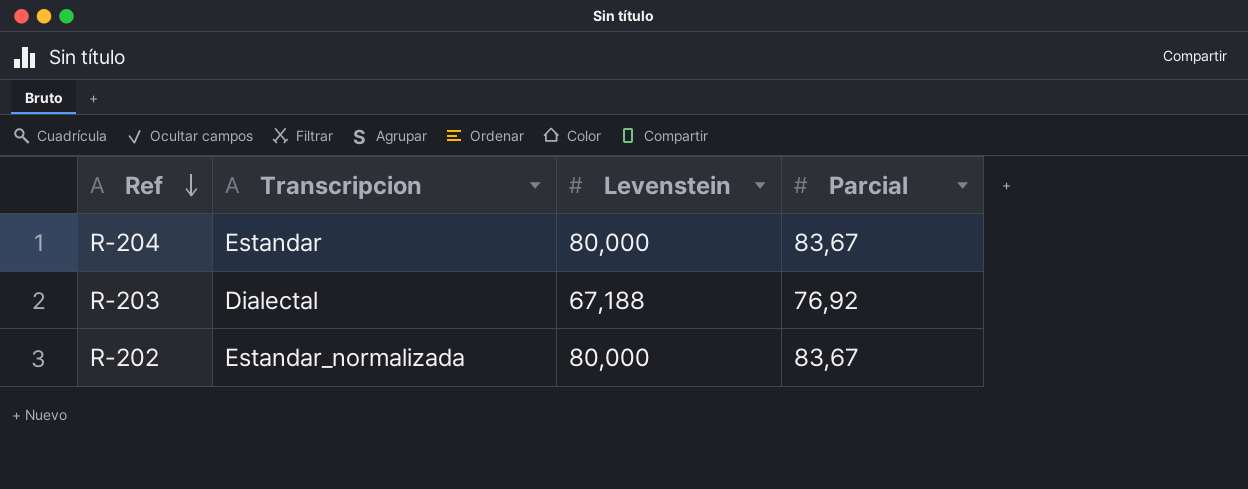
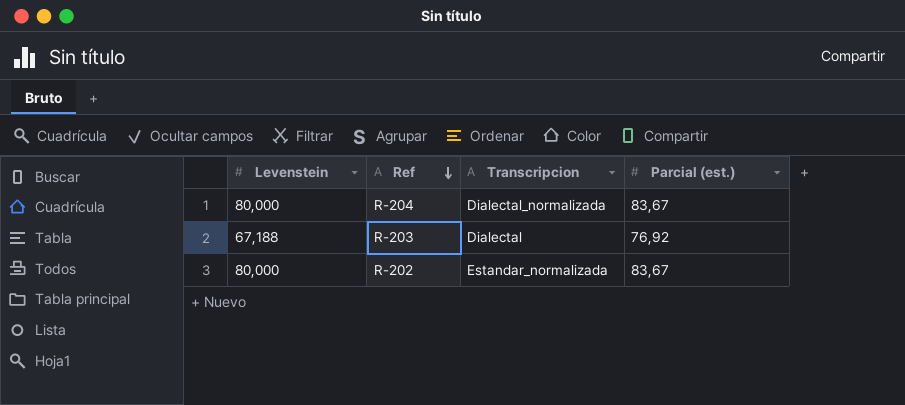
column Levenstein | position: 3 -> 1
column name: Parcial -> Parcial (est.)
R-204 | Transcripcion: Estandar -> Dialectal_normalizada

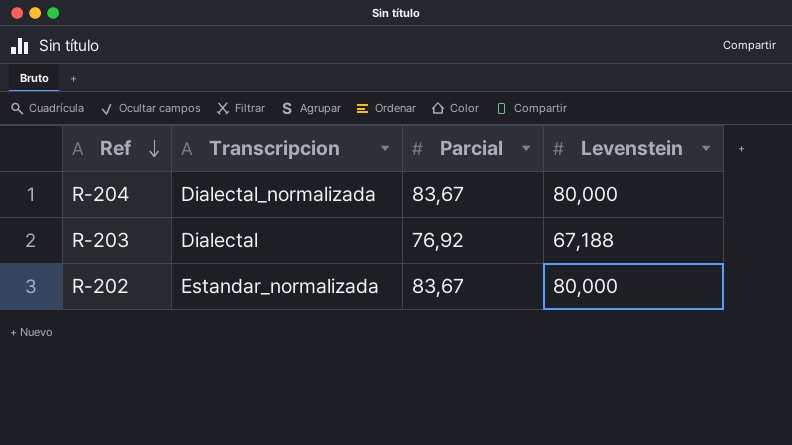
column name: Parcial (est.) -> Parcial
column Levenstein | position: 1 -> 4

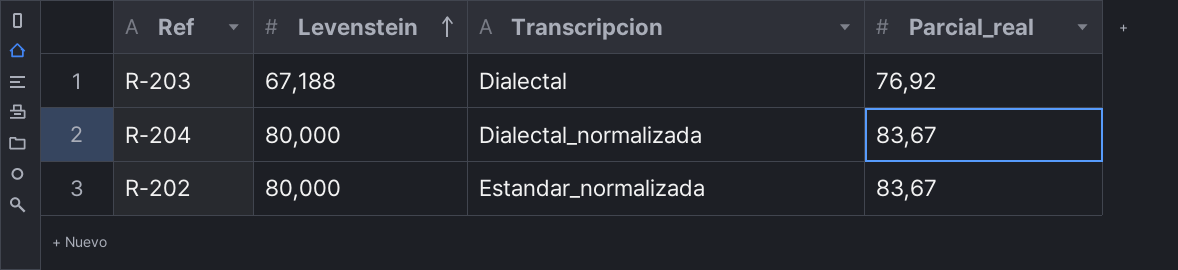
row order: Ref descending -> Levenstein ascending
column Levenstein | position: 4 -> 2
column name: Parcial -> Parcial_real

